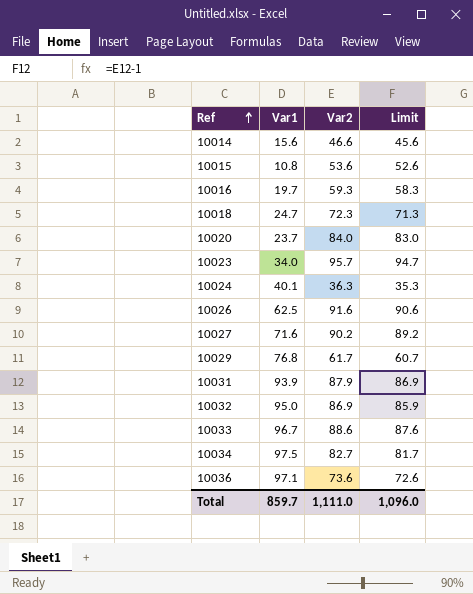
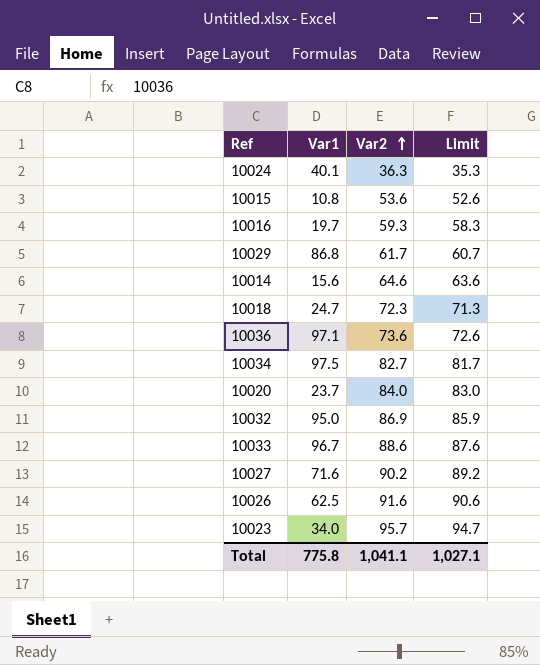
row order: Ref ascending -> Var2 ascending
row 10031: 93.9 | 87.9 | 86.9 -> none
10029 | Var1: 76.8 -> 86.8
10014 | Var2: 46.6 -> 64.6
10014 | Limit: 45.6 -> 63.6
Total | Var1: 859.7 -> 775.8
Total | Var2: 1,111.0 -> 1,041.1
Total | Limit: 1,096.0 -> 1,027.1

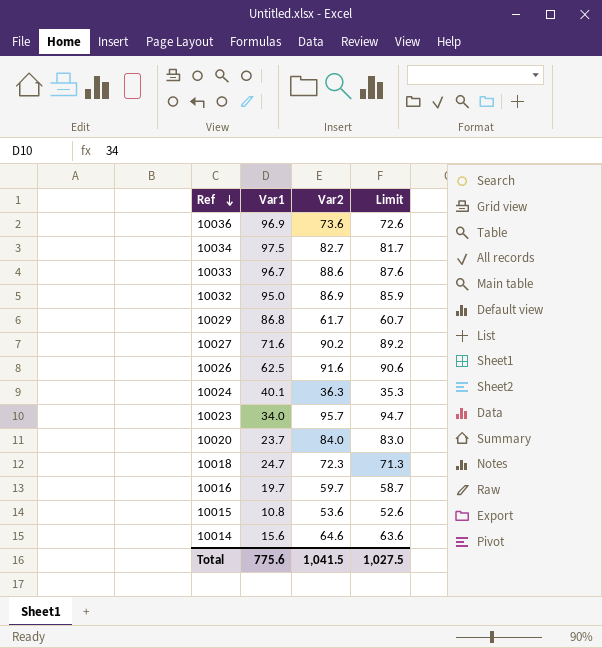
row order: Var2 ascending -> Ref descending
10036 | Var1: 97.1 -> 96.9
10016 | Var2: 59.3 -> 59.7
10016 | Limit: 58.3 -> 58.7
Total | Var1: 775.8 -> 775.6
Total | Var2: 1,041.1 -> 1,041.5
Total | Limit: 1,027.1 -> 1,027.5

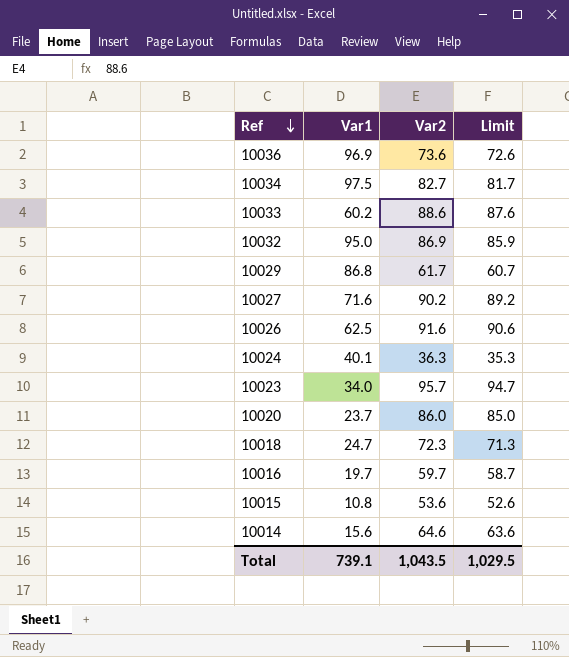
10033 | Var1: 96.7 -> 60.2
10020 | Var2: 84.0 -> 86.0
10020 | Limit: 83.0 -> 85.0
Total | Var1: 775.6 -> 739.1
Total | Var2: 1,041.5 -> 1,043.5
Total | Limit: 1,027.5 -> 1,029.5

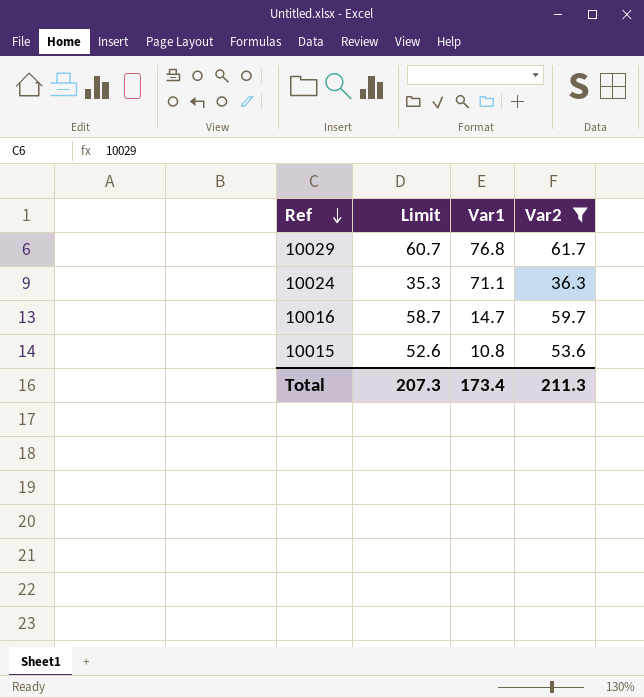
filter: none -> Var2 <= 61.7
column Limit | position: 4 -> 2
10029 | Var1: 86.8 -> 76.8
10024 | Var1: 40.1 -> 71.1
10016 | Var1: 19.7 -> 14.7
Total | Limit: 1,029.5 -> 207.3
Total | Var1: 739.1 -> 173.4
Total | Var2: 1,043.5 -> 211.3

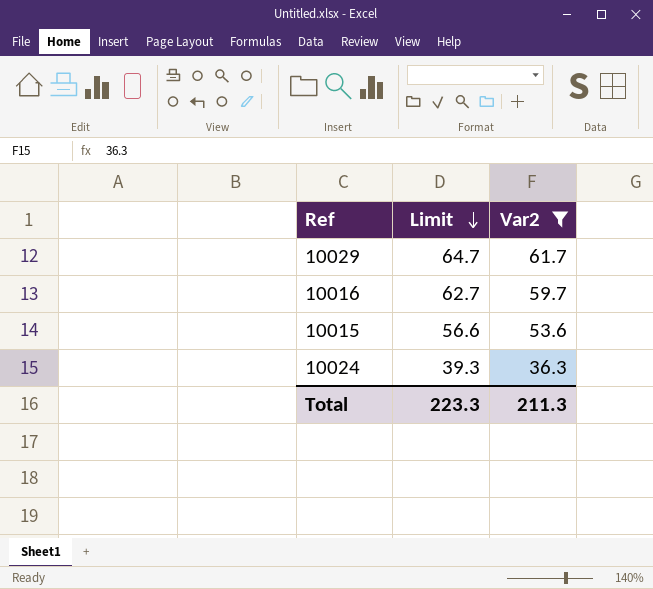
row order: Ref descending -> Limit descending
column Var1 | position: 3 -> none
column Limit | formula: [Var2] - 1 -> [Var2] + 3
Total | Limit: 207.3 -> 223.3

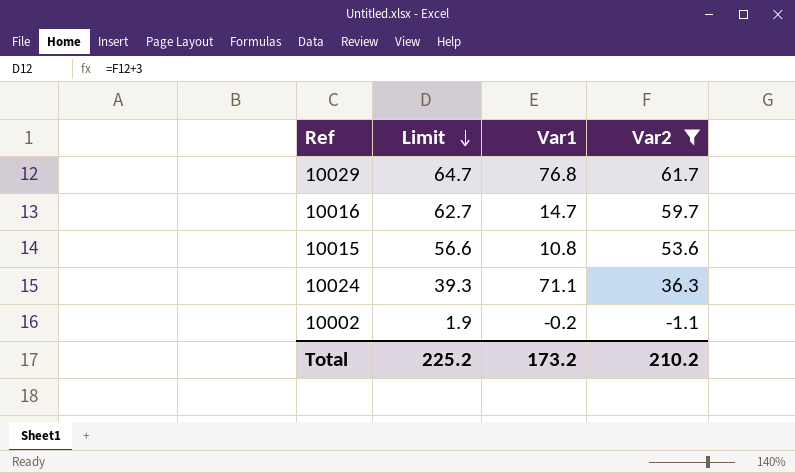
column Var1 | position: none -> 3
row 10002: none -> 1.9 | -0.2 | -1.1
Total | Limit: 223.3 -> 225.2
Total | Var2: 211.3 -> 210.2

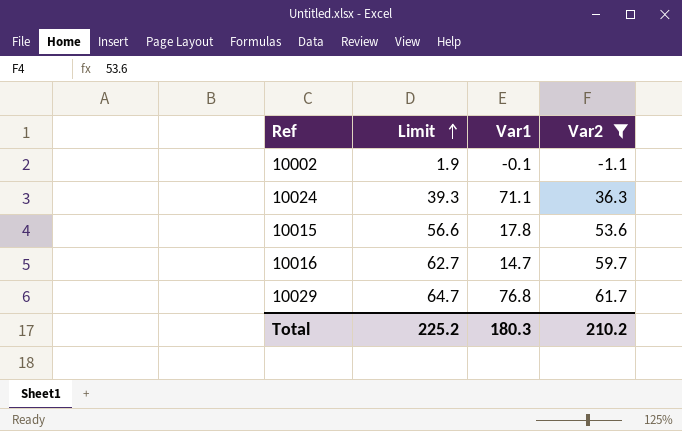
row order: Limit descending -> Limit ascending
10002 | Var1: -0.2 -> -0.1
10015 | Var1: 10.8 -> 17.8
Total | Var1: 173.2 -> 180.3

